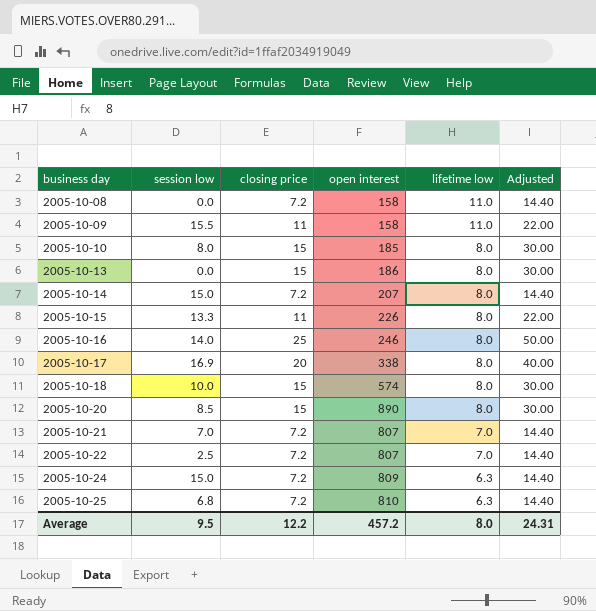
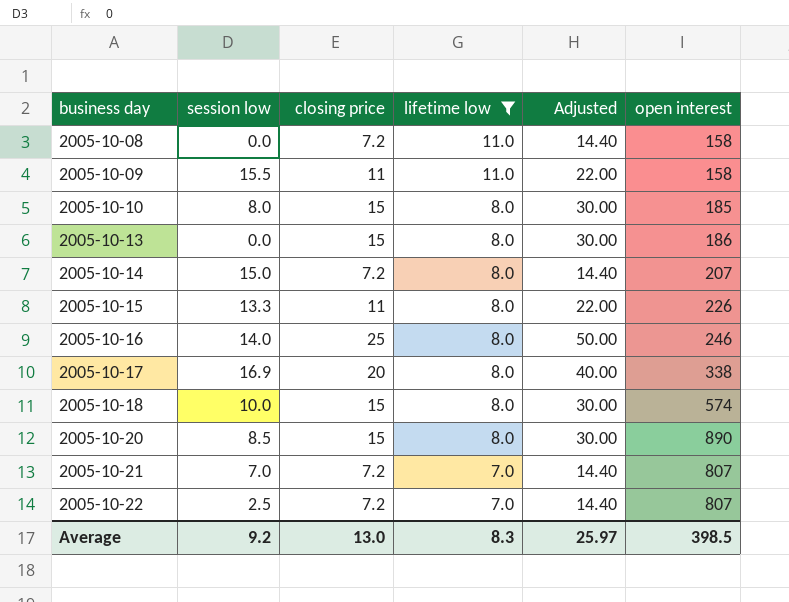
filter: none -> lifetime low != 6.3
column open interest | position: 4 -> 6
Average | session low: 9.5 -> 9.2
Average | closing price: 12.2 -> 13.0
Average | lifetime low: 8.0 -> 8.3
Average | Adjusted: 24.31 -> 25.97
Average | open interest: 457.2 -> 398.5

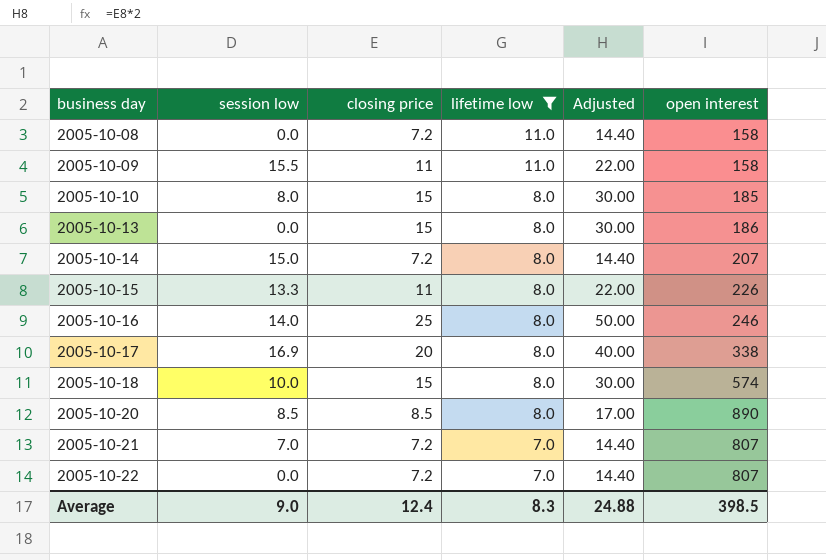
2005-10-20 | closing price: 15 -> 8.5
2005-10-20 | Adjusted: 30.00 -> 17.00
2005-10-22 | session low: 2.5 -> 0.0
Average | session low: 9.2 -> 9.0
Average | closing price: 13.0 -> 12.4
Average | Adjusted: 25.97 -> 24.88

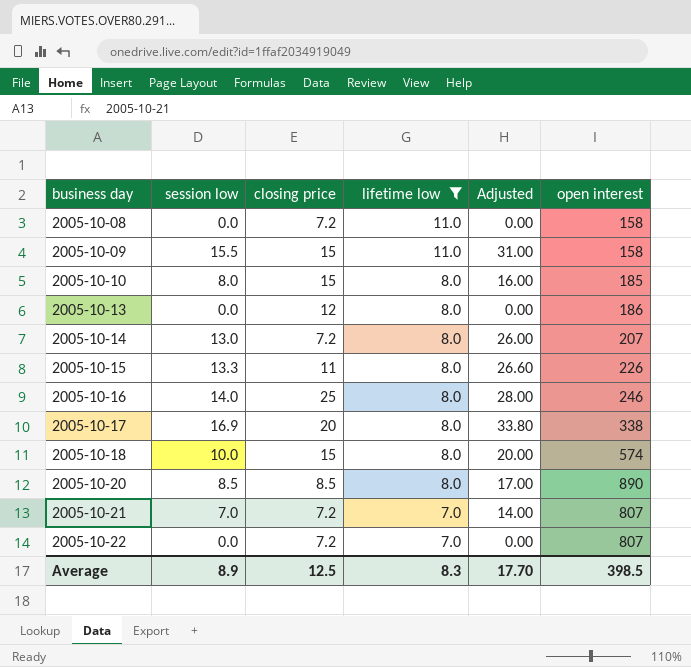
column Adjusted | formula: [closing price] * 2 -> [session low] * 2
2005-10-09 | closing price: 11 -> 15
2005-10-13 | closing price: 15 -> 12
2005-10-14 | session low: 15.0 -> 13.0
Average | session low: 9.0 -> 8.9
Average | closing price: 12.4 -> 12.5
Average | Adjusted: 24.88 -> 17.70

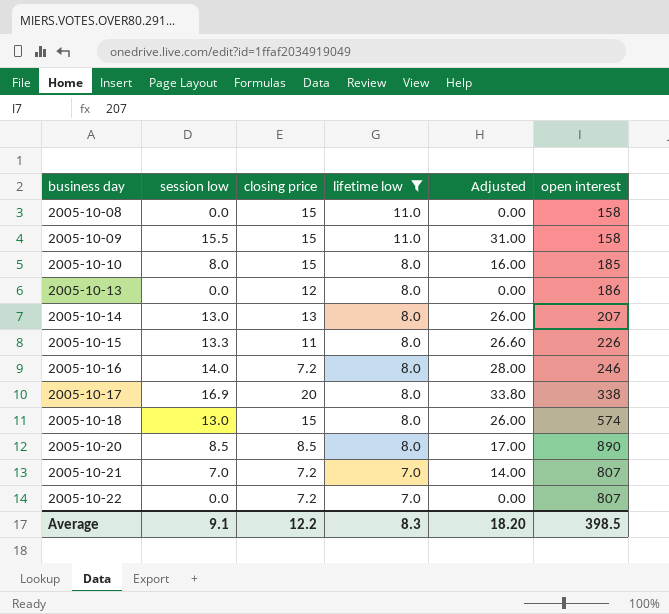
2005-10-08 | closing price: 7.2 -> 15
2005-10-14 | closing price: 7.2 -> 13
2005-10-16 | closing price: 25 -> 7.2
2005-10-18 | session low: 10.0 -> 13.0
2005-10-18 | Adjusted: 20.00 -> 26.00
Average | session low: 8.9 -> 9.1
Average | closing price: 12.5 -> 12.2
Average | Adjusted: 17.70 -> 18.20

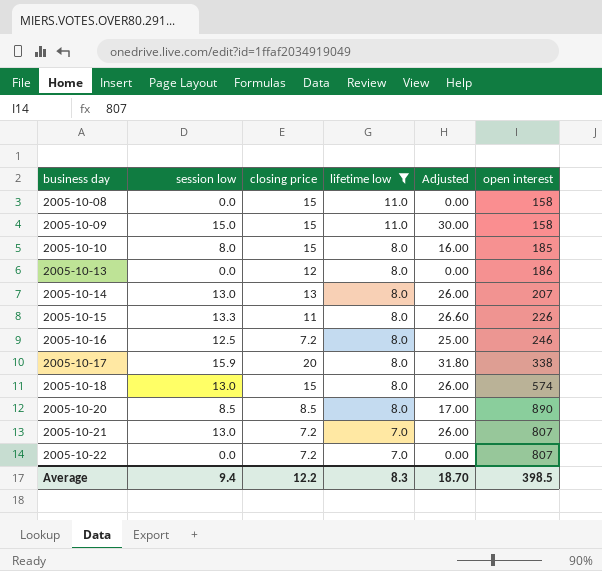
2005-10-09 | session low: 15.5 -> 15.0
2005-10-09 | Adjusted: 31.00 -> 30.00
2005-10-16 | session low: 14.0 -> 12.5
2005-10-16 | Adjusted: 28.00 -> 25.00
2005-10-17 | session low: 16.9 -> 15.9
2005-10-17 | Adjusted: 33.80 -> 31.80
2005-10-21 | session low: 7.0 -> 13.0
2005-10-21 | Adjusted: 14.00 -> 26.00
Average | session low: 9.1 -> 9.4
Average | Adjusted: 18.20 -> 18.70

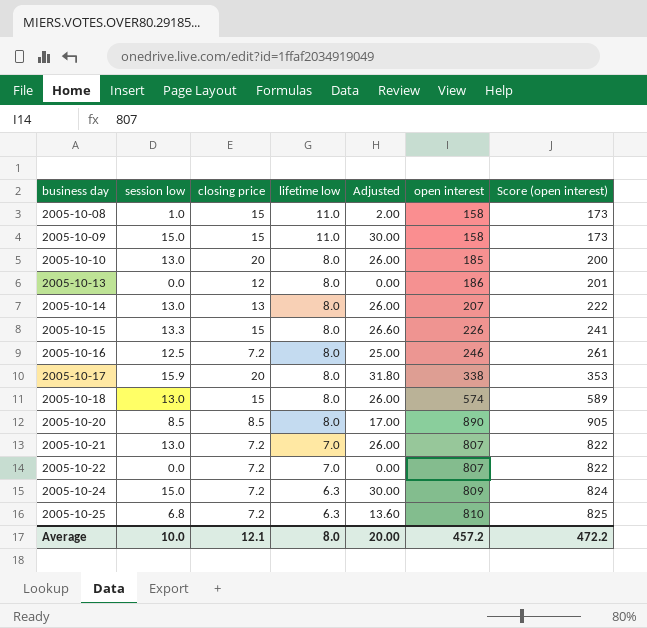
filter: lifetime low != 6.3 -> none
column Score (open interest) | formula: none -> [open interest] + 15
2005-10-08 | session low: 0.0 -> 1.0
2005-10-08 | Adjusted: 0.00 -> 2.00
2005-10-10 | session low: 8.0 -> 13.0
2005-10-10 | closing price: 15 -> 20
2005-10-10 | Adjusted: 16.00 -> 26.00
2005-10-15 | closing price: 11 -> 15
Average | session low: 9.4 -> 10.0
Average | closing price: 12.2 -> 12.1
Average | lifetime low: 8.3 -> 8.0
Average | Adjusted: 18.70 -> 20.00
Average | open interest: 398.5 -> 457.2

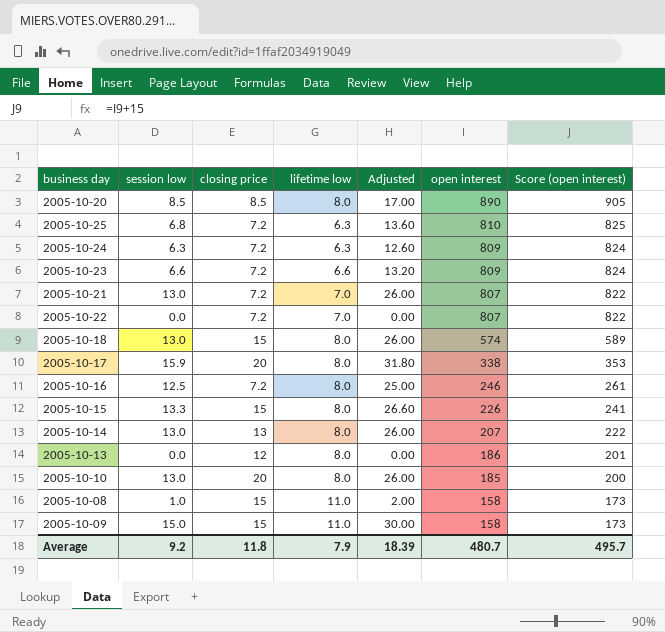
row order: business day ascending -> open interest descending
2005-10-24 | session low: 15.0 -> 6.3
2005-10-24 | Adjusted: 30.00 -> 12.60
row 2005-10-23: none -> 6.6 | 7.2 | 6.6 | 13.20 | 809 | 824
Average | session low: 10.0 -> 9.2
Average | closing price: 12.1 -> 11.8
Average | lifetime low: 8.0 -> 7.9
Average | Adjusted: 20.00 -> 18.39
Average | open interest: 457.2 -> 480.7
Average | Score (open interest): 472.2 -> 495.7

